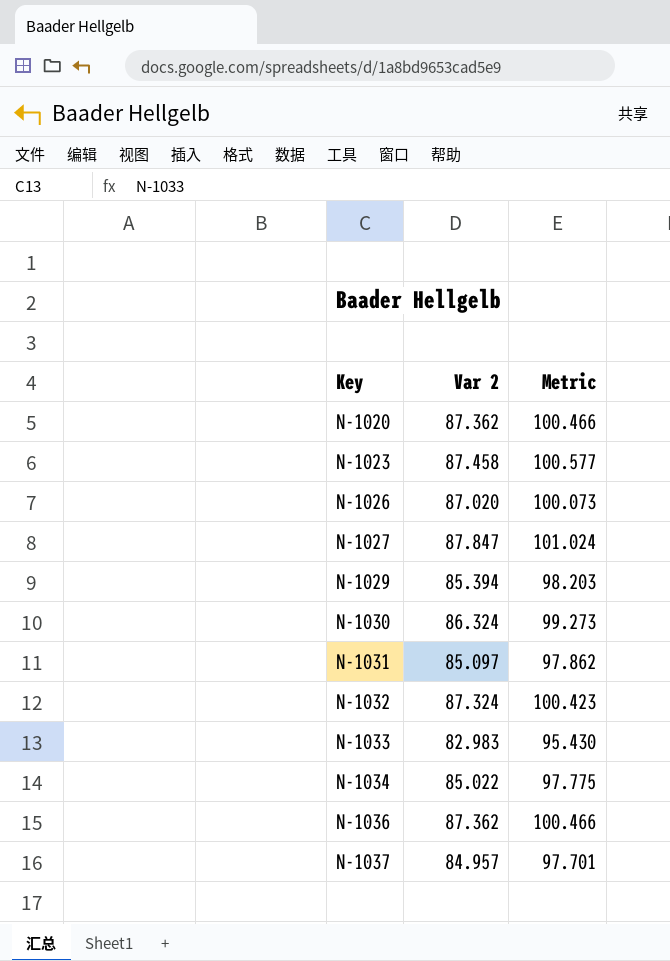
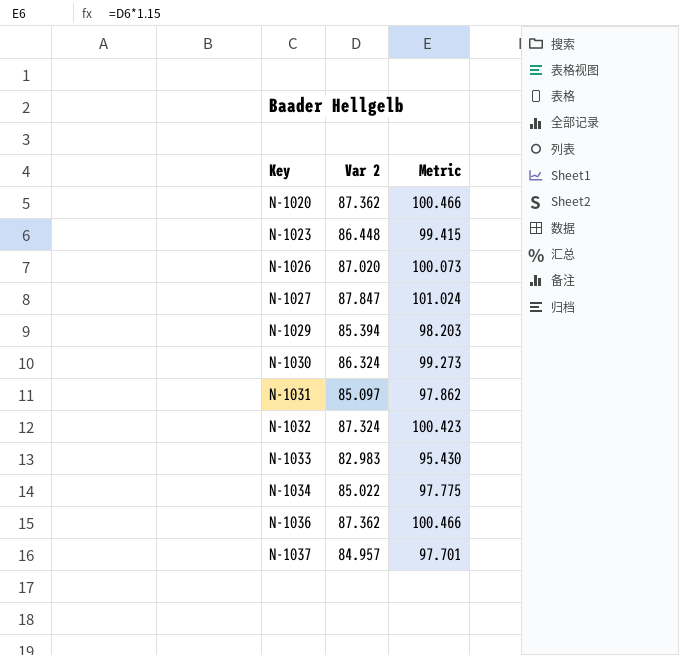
N-1023 | Var 2: 87.458 -> 86.448
N-1023 | Metric: 100.577 -> 99.415

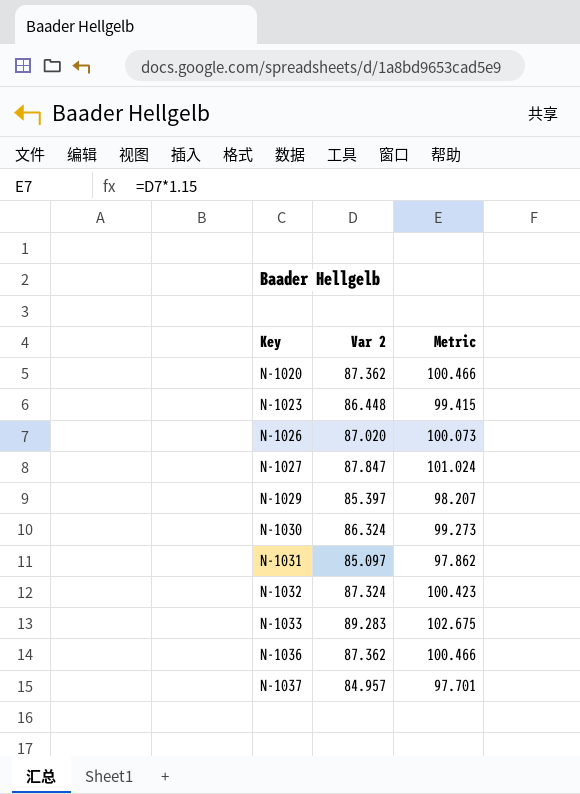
row N-1034: 85.022 | 97.775 -> none
N-1029 | Var 2: 85.394 -> 85.397
N-1029 | Metric: 98.203 -> 98.207
N-1033 | Var 2: 82.983 -> 89.283
N-1033 | Metric: 95.430 -> 102.675

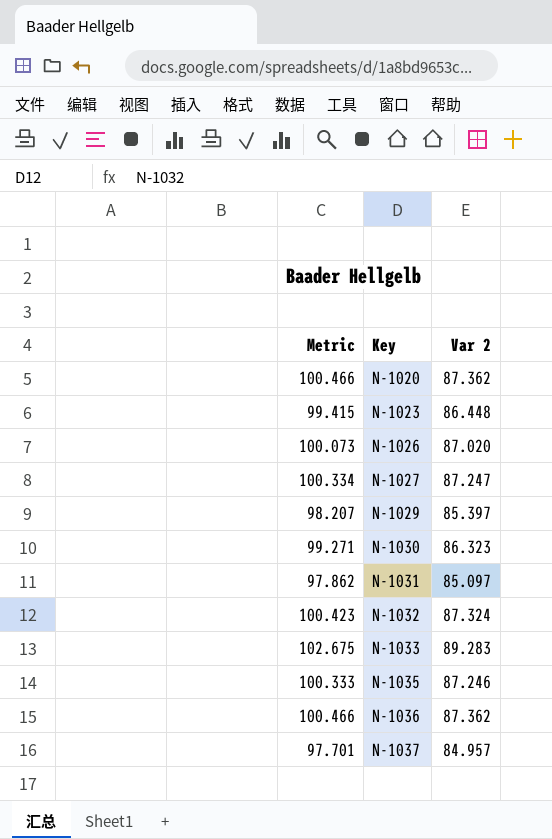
column Metric | position: 3 -> 1
N-1027 | Metric: 101.024 -> 100.334
N-1027 | Var 2: 87.847 -> 87.247
N-1030 | Metric: 99.273 -> 99.271
N-1030 | Var 2: 86.324 -> 86.323
row N-1035: none -> 100.333 | 87.246

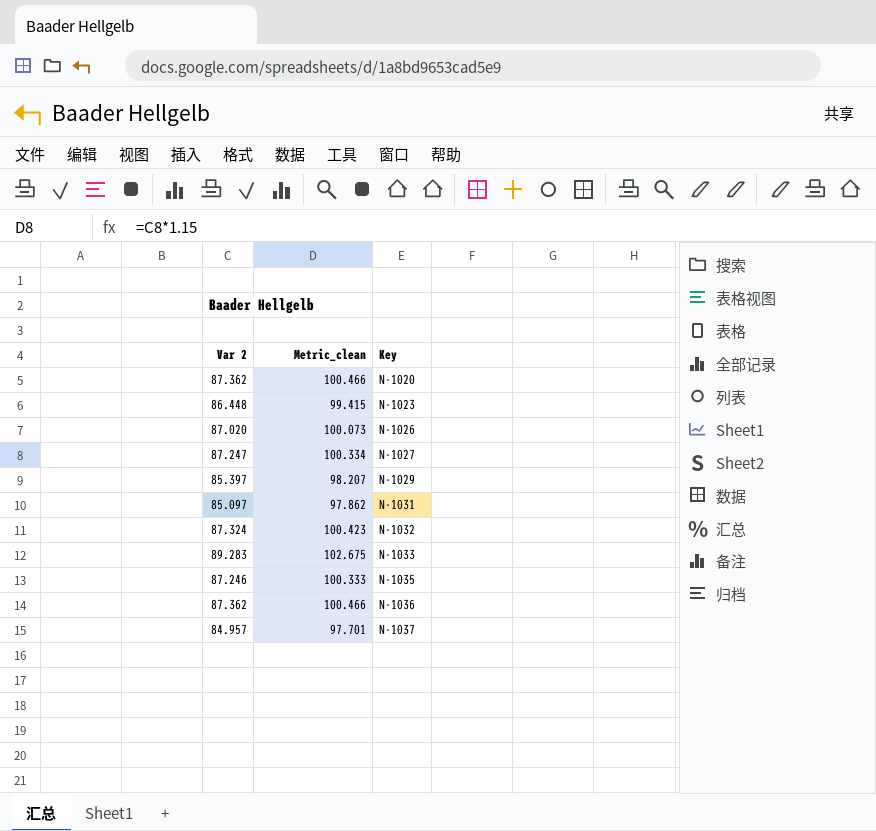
column Var 2 | position: 3 -> 1
column name: Metric -> Metric_clean
row N-1030: 99.271 | 86.323 -> none

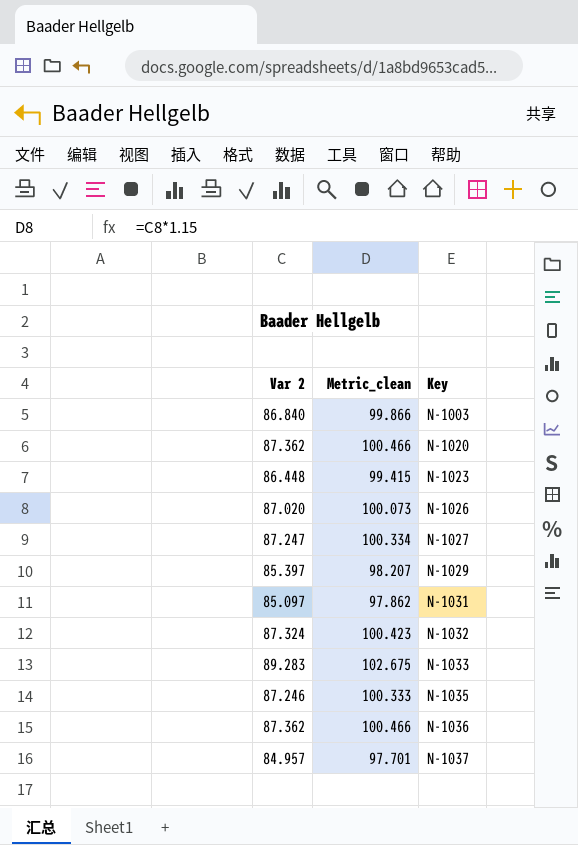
row N-1003: none -> 86.840 | 99.866

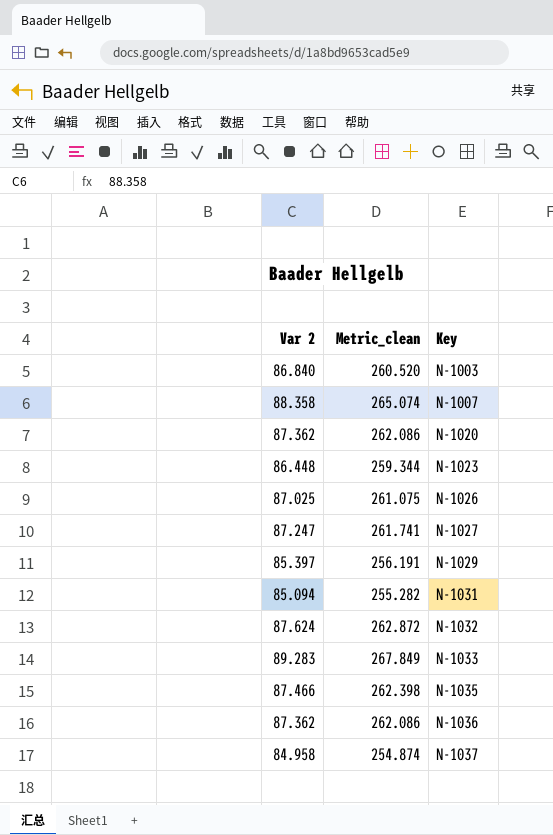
column Metric_clean | formula: [Var 2] * 1.15 -> [Var 2] * 3
row N-1007: none -> 88.358 | 265.074
N-1026 | Var 2: 87.020 -> 87.025
N-1031 | Var 2: 85.097 -> 85.094
N-1032 | Var 2: 87.324 -> 87.624
N-1035 | Var 2: 87.246 -> 87.466
N-1037 | Var 2: 84.957 -> 84.958

